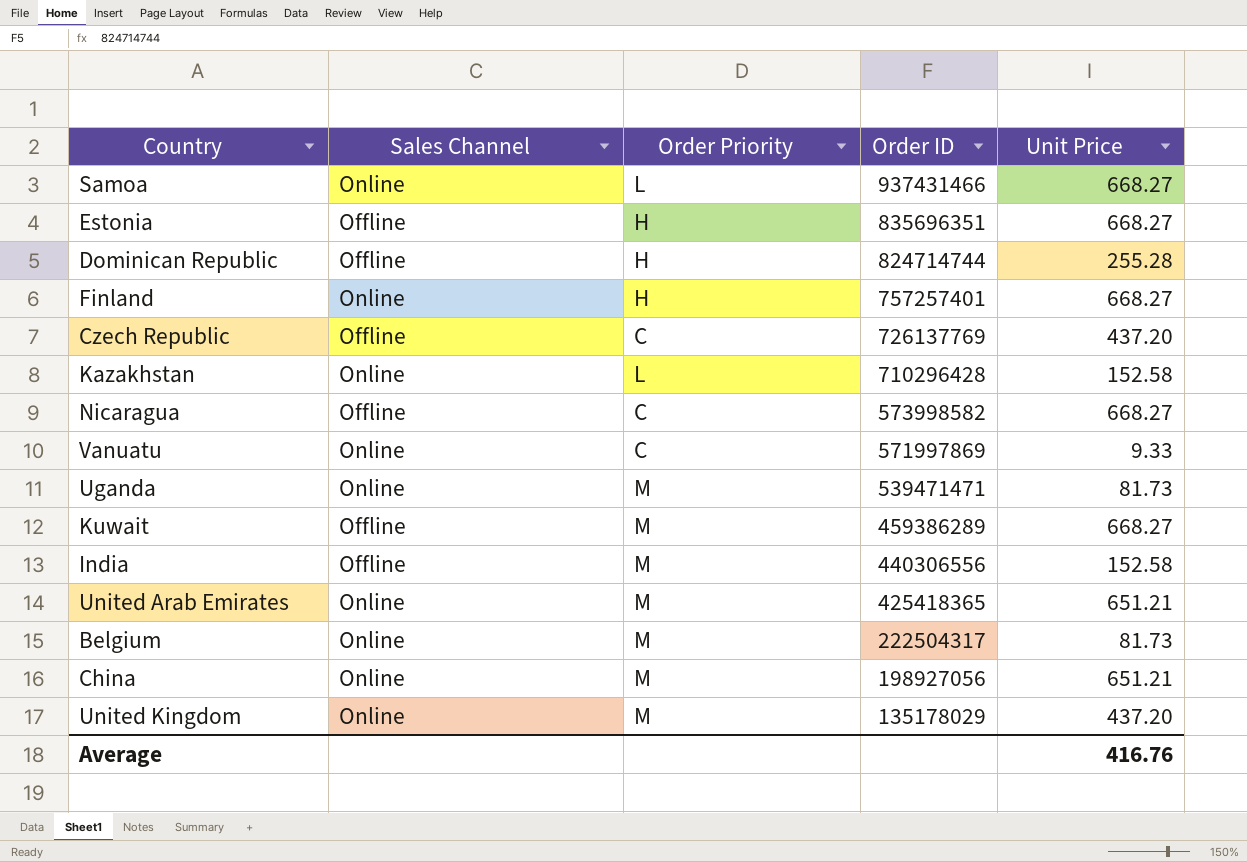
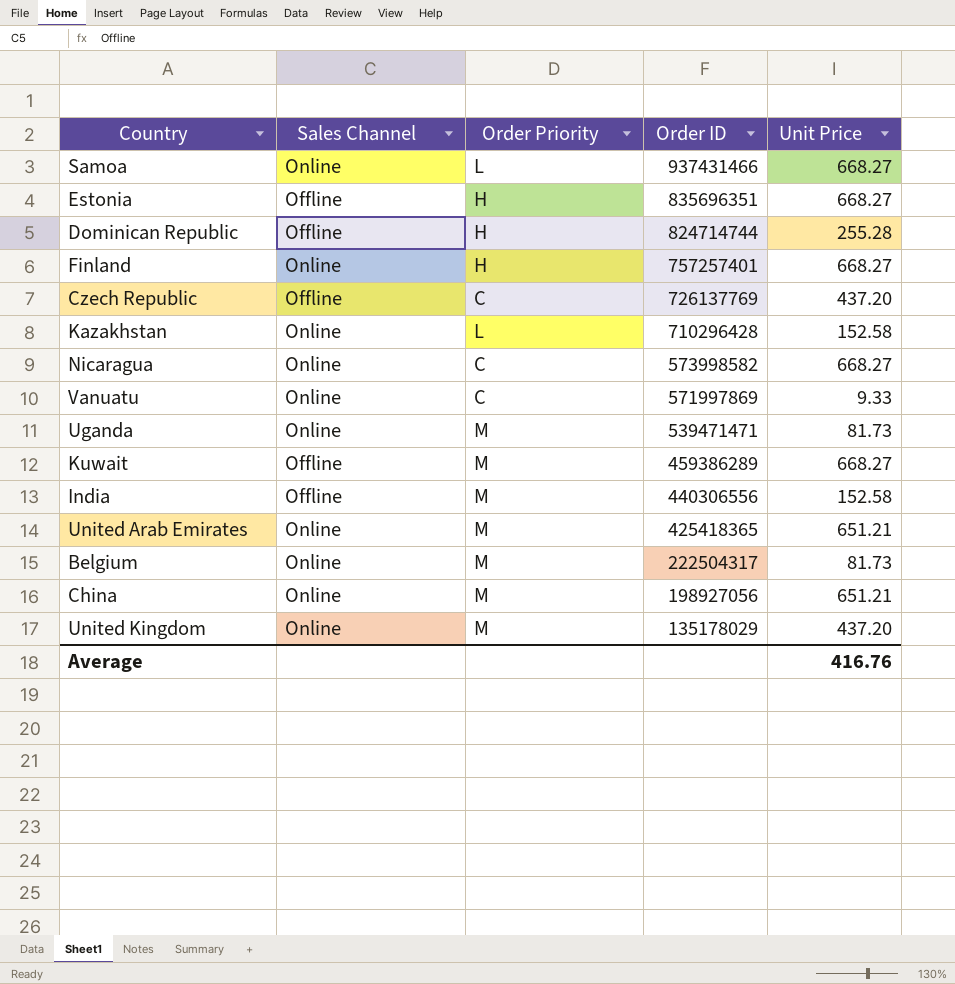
Nicaragua | Sales Channel: Offline -> Online

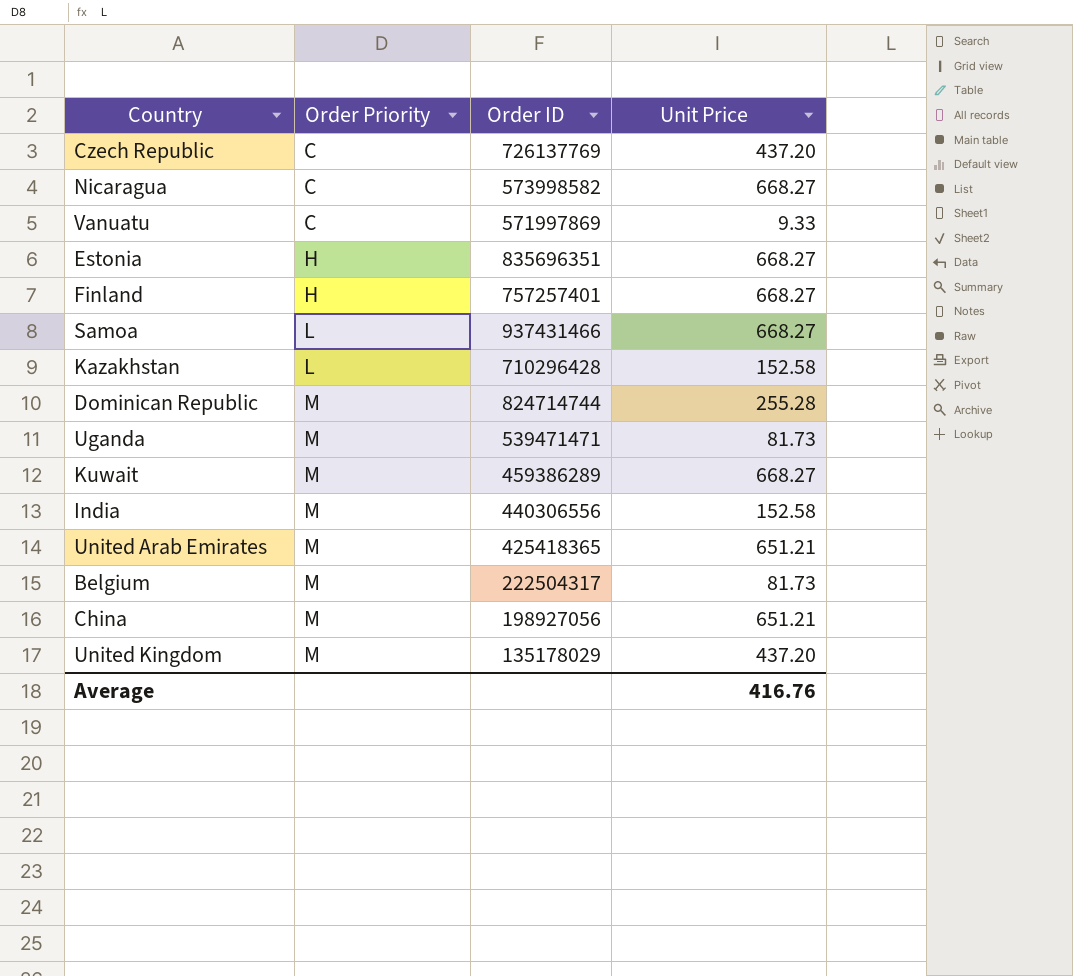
row order: Order ID descending -> Order Priority ascending
column Sales Channel | position: 2 -> none
Dominican Republic | Order Priority: H -> M

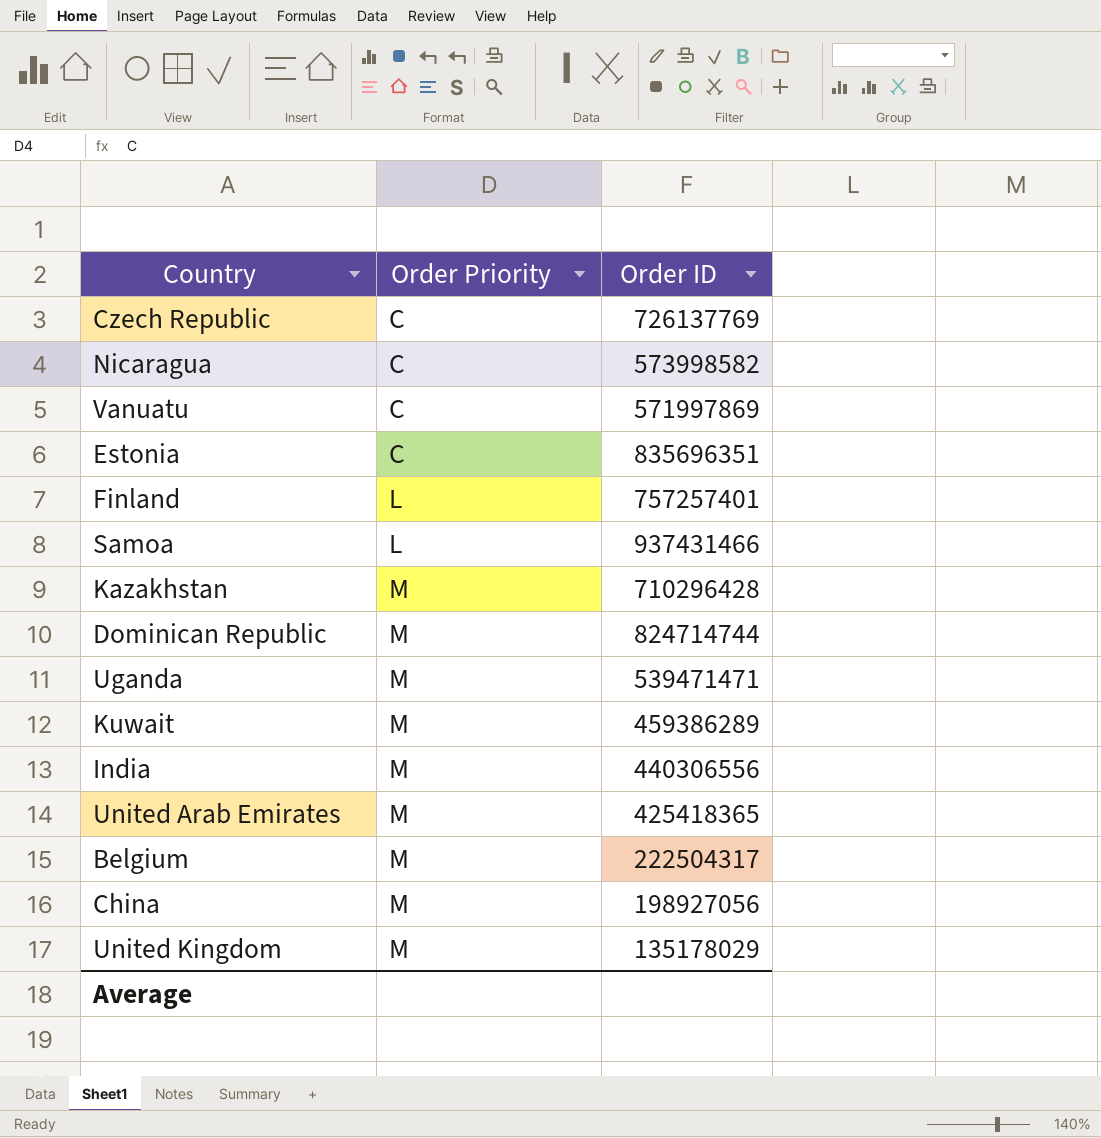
column Unit Price | position: 4 -> none
Estonia | Order Priority: H -> C
Finland | Order Priority: H -> L
Kazakhstan | Order Priority: L -> M

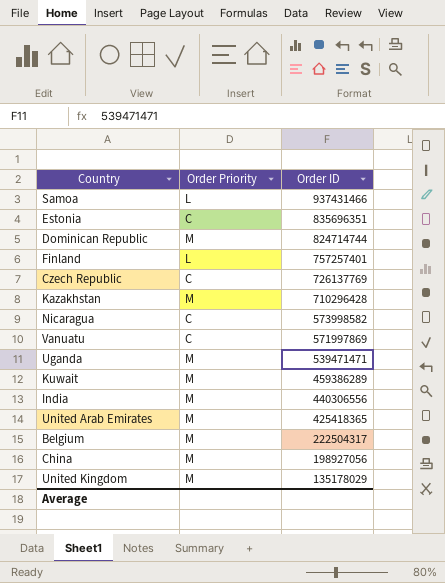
row order: Order Priority ascending -> Order ID descending

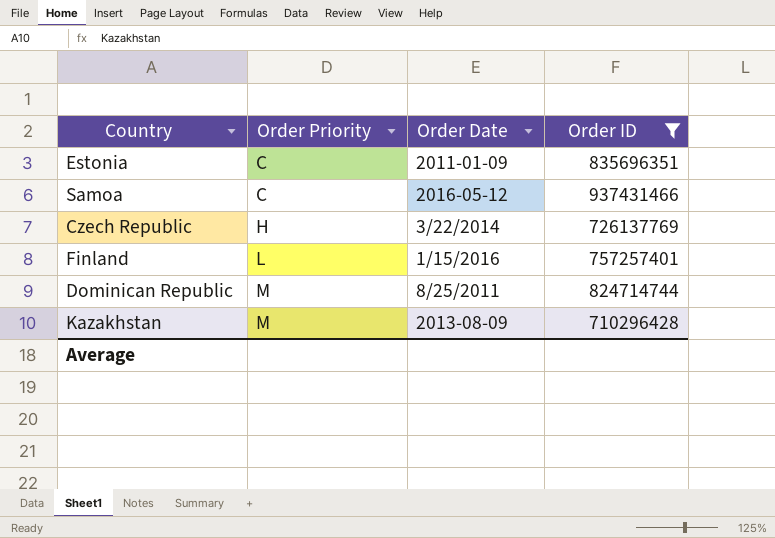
filter: none -> Order ID >= 710296428
row order: Order ID descending -> Order Priority ascending
column Order Date | position: none -> 3
Samoa | Order Priority: L -> C
Czech Republic | Order Priority: C -> H

